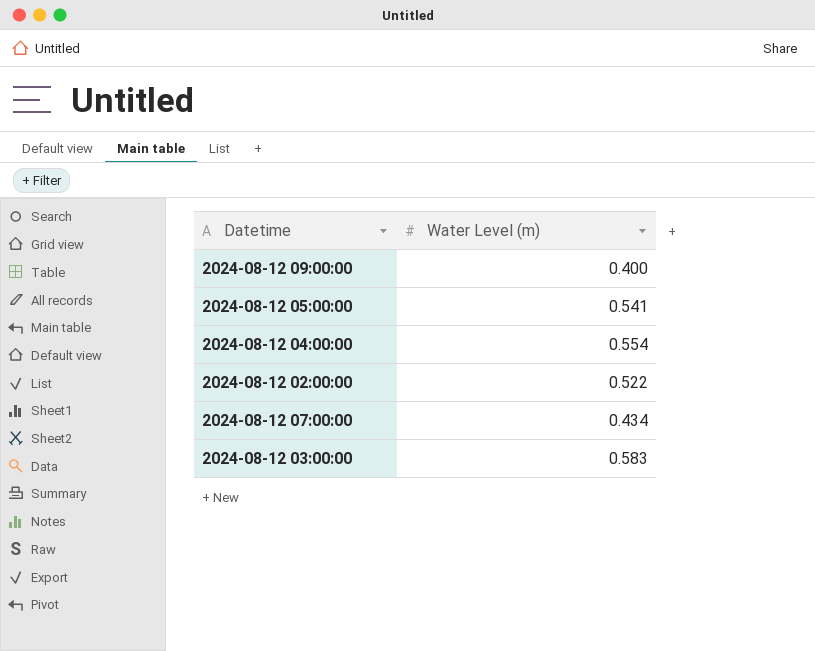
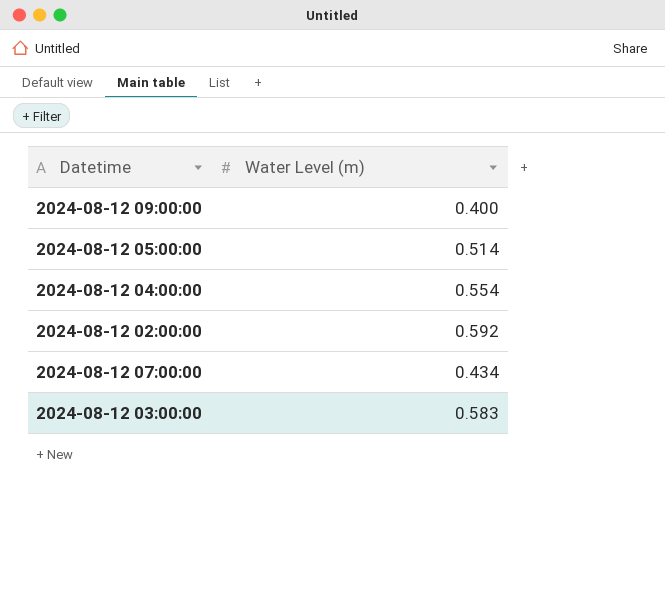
2024-08-12 05:00:00 | Water Level (m): 0.541 -> 0.514
2024-08-12 02:00:00 | Water Level (m): 0.522 -> 0.592

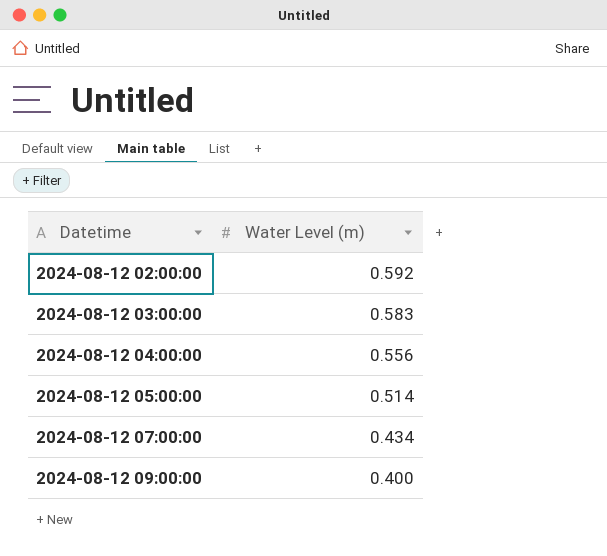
row order: none -> Datetime ascending
2024-08-12 04:00:00 | Water Level (m): 0.554 -> 0.556

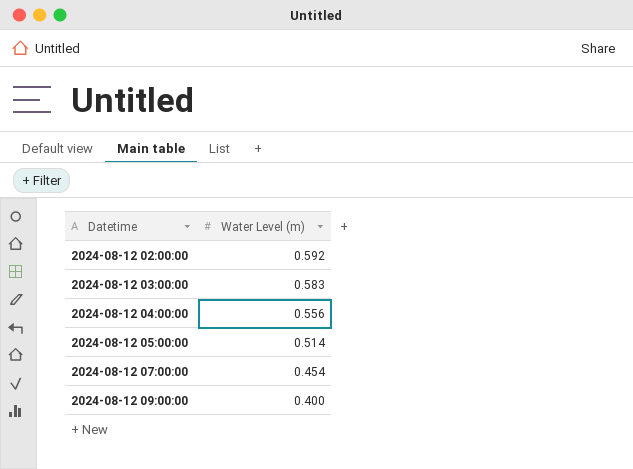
2024-08-12 07:00:00 | Water Level (m): 0.434 -> 0.454

